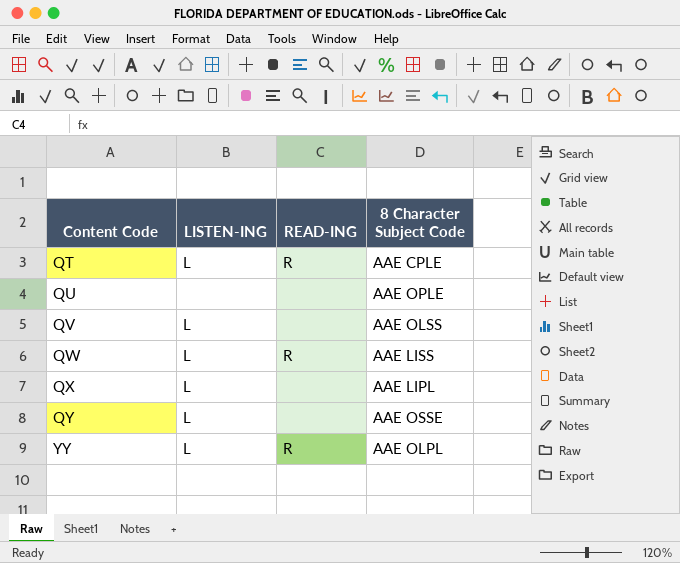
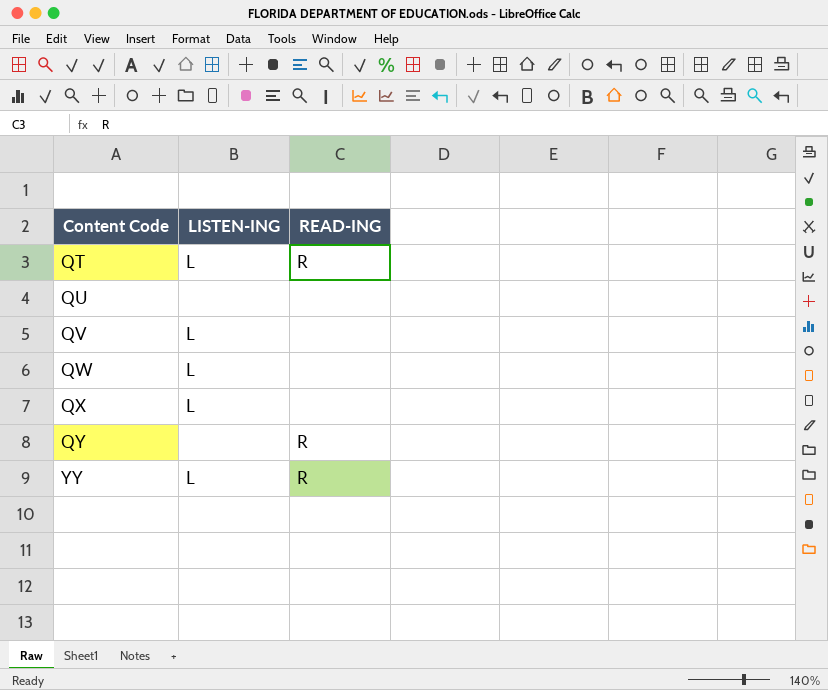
column 8 Character Subject Code | position: 4 -> none
QW | READ-ING: R -> none
QY | LISTEN-ING: L -> none
QY | READ-ING: none -> R

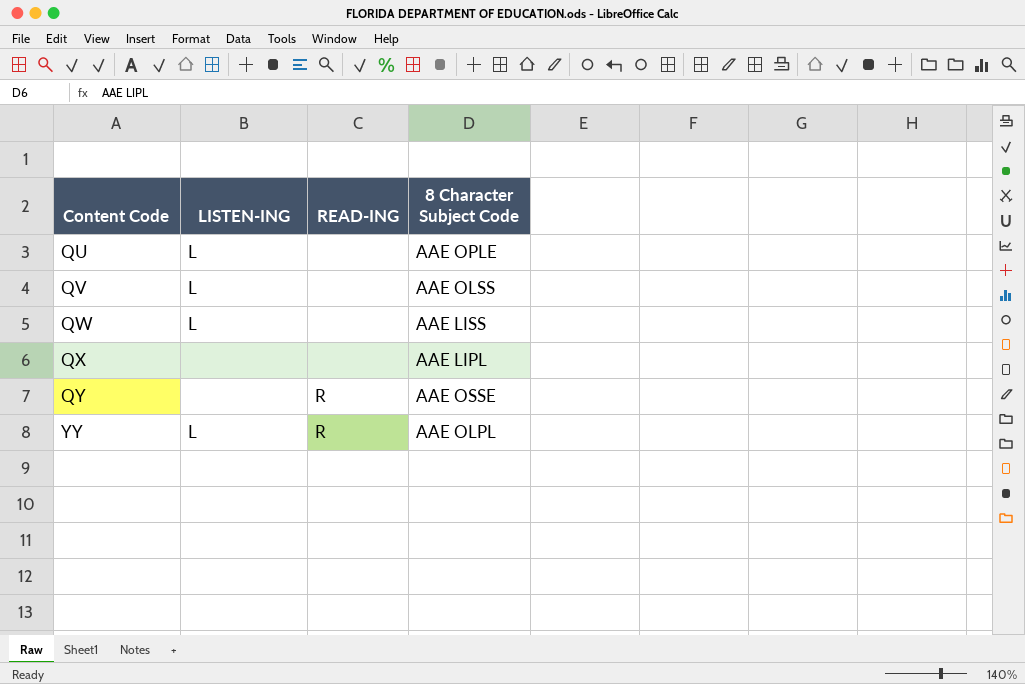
column 8 Character Subject Code | position: none -> 4
row QT: L | R -> none
QU | LISTEN-ING: none -> L
QX | LISTEN-ING: L -> none

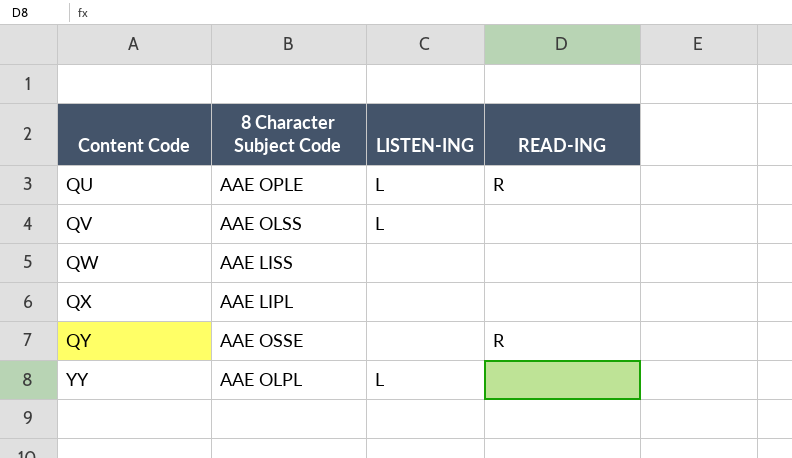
column 8 Character Subject Code | position: 4 -> 2
QU | READ-ING: none -> R
QW | LISTEN-ING: L -> none
YY | READ-ING: R -> none

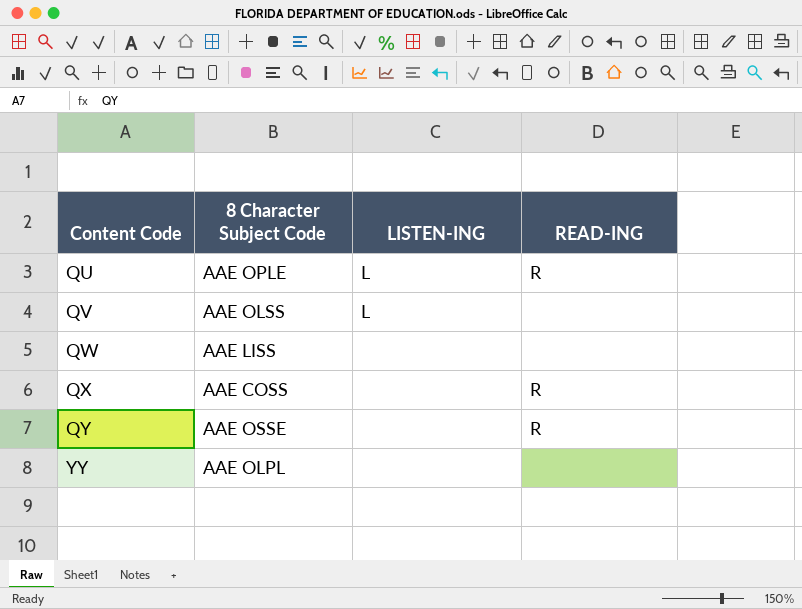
QX | 8 Character Subject Code: AAE LIPL -> AAE COSS
QX | READ-ING: none -> R
YY | LISTEN-ING: L -> none

